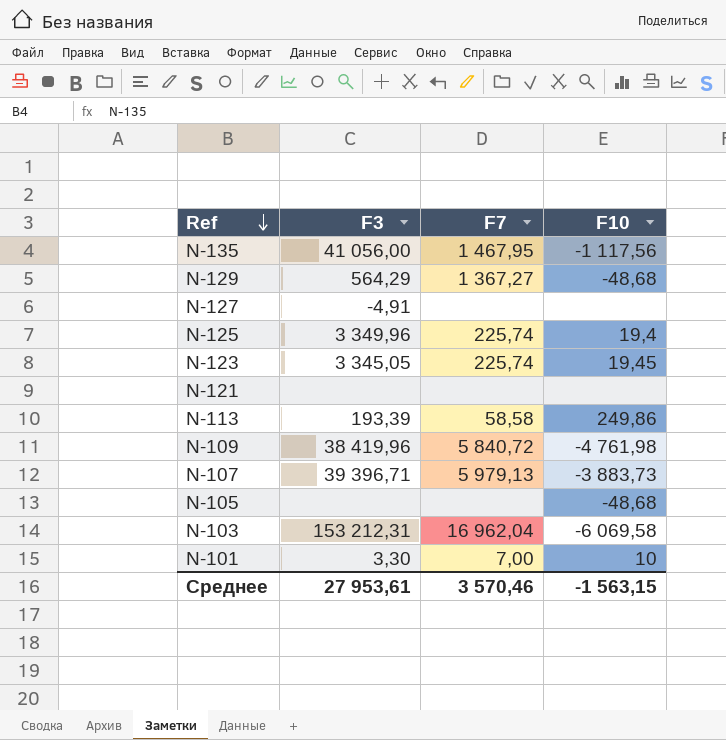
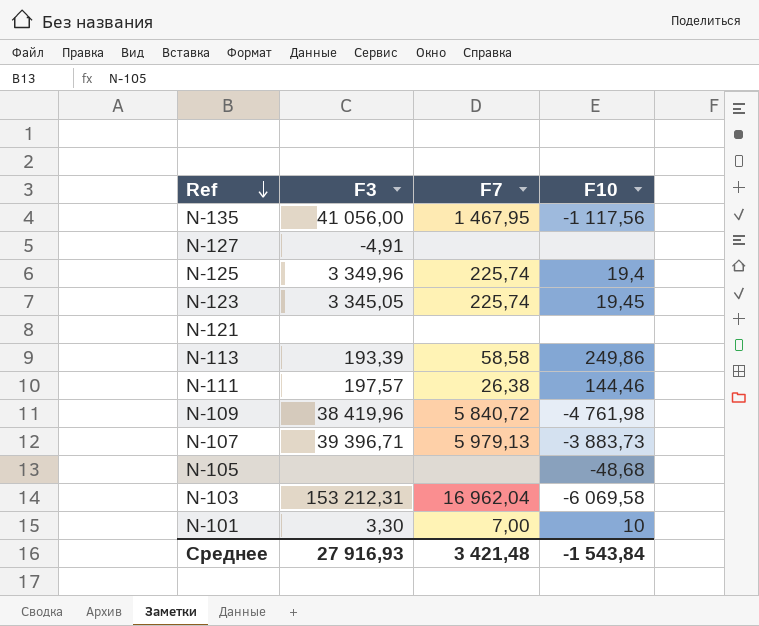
row N-129: 564,29 | 1 367,27 | -48,68 -> none
row N-111: none -> 197,57 | 26,38 | 144,46
Среднее | F3: 27 953,61 -> 27 916,93
Среднее | F7: 3 570,46 -> 3 421,48
Среднее | F10: -1 563,15 -> -1 543,84

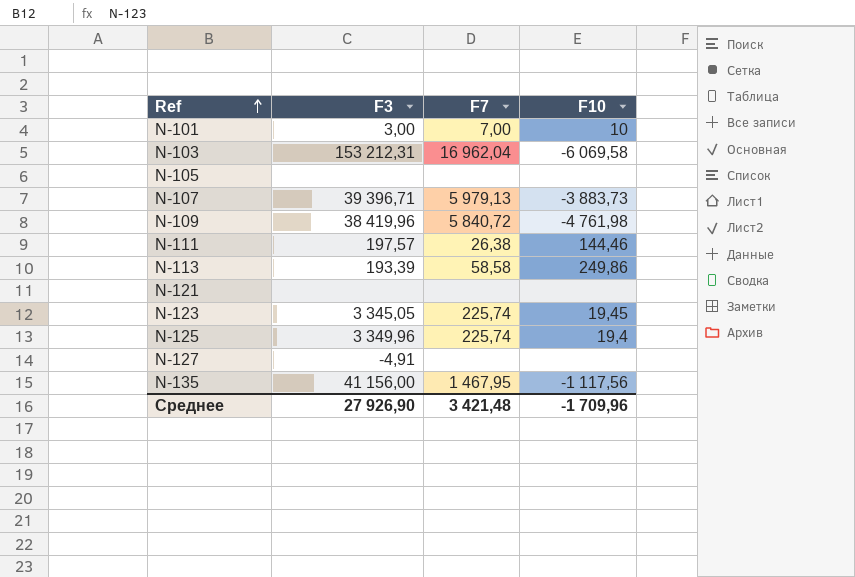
row order: Ref descending -> Ref ascending
N-101 | F3: 3,30 -> 3,00
N-105 | F10: -48,68 -> none
N-135 | F3: 41 056,00 -> 41 156,00
Среднее | F3: 27 916,93 -> 27 926,90
Среднее | F10: -1 543,84 -> -1 709,96

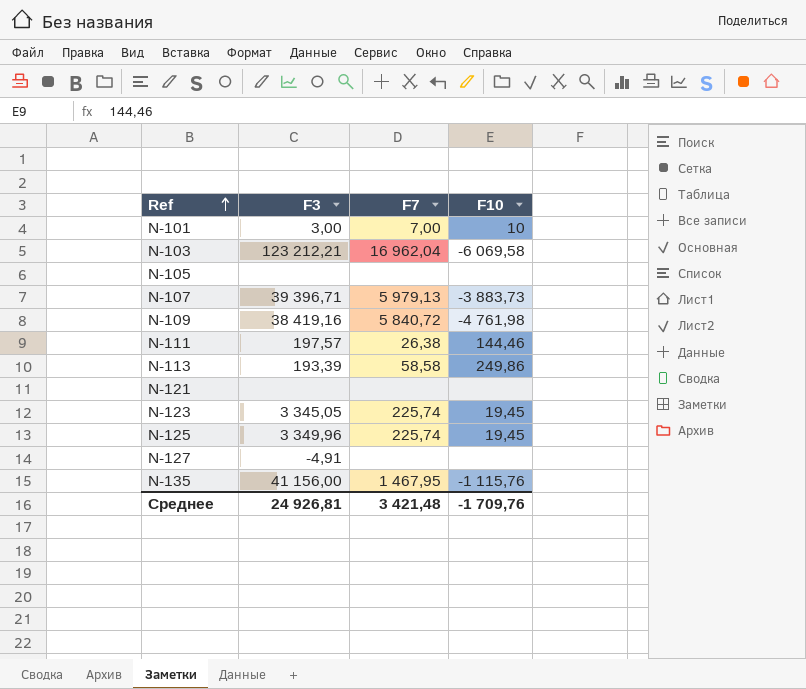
N-103 | F3: 153 212,31 -> 123 212,21
N-109 | F3: 38 419,96 -> 38 419,16
N-125 | F10: 19,4 -> 19,45
N-135 | F10: -1 117,56 -> -1 115,76
Среднее | F3: 27 926,90 -> 24 926,81
Среднее | F10: -1 709,96 -> -1 709,76

